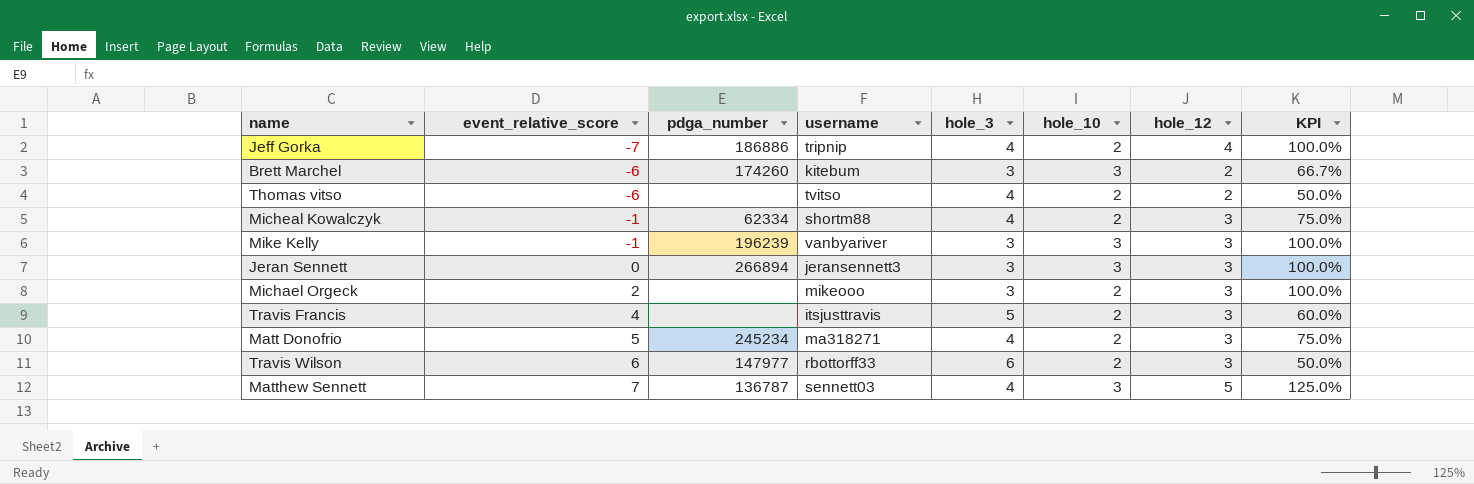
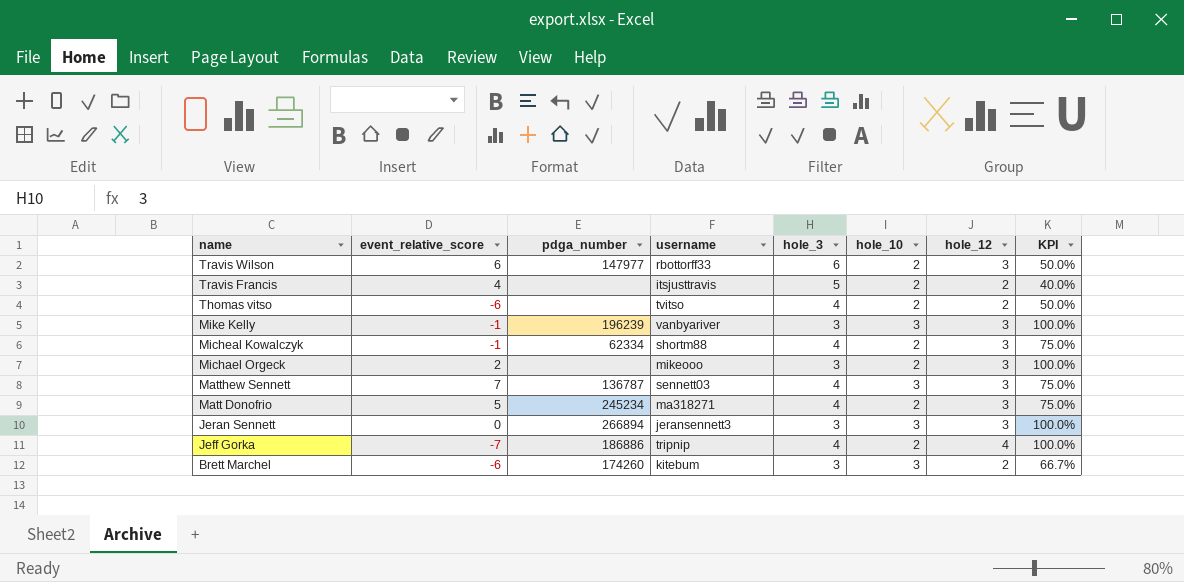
row order: event_relative_score ascending -> name descending
Travis Francis | hole_12: 3 -> 2
Travis Francis | KPI: 60.0% -> 40.0%
Matthew Sennett | hole_12: 5 -> 3
Matthew Sennett | KPI: 125.0% -> 75.0%

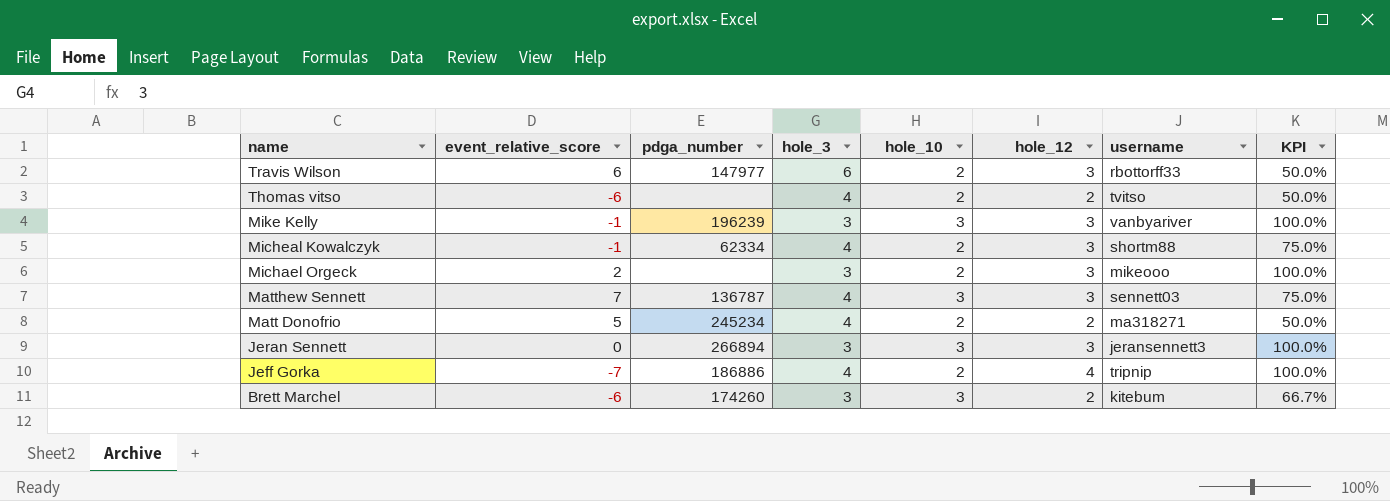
column username | position: 4 -> 7
row Travis Francis: 4 | none | itsjusttravis | 5 | 2 | 2 | 40.0% -> none
Matt Donofrio | hole_12: 3 -> 2
Matt Donofrio | KPI: 75.0% -> 50.0%

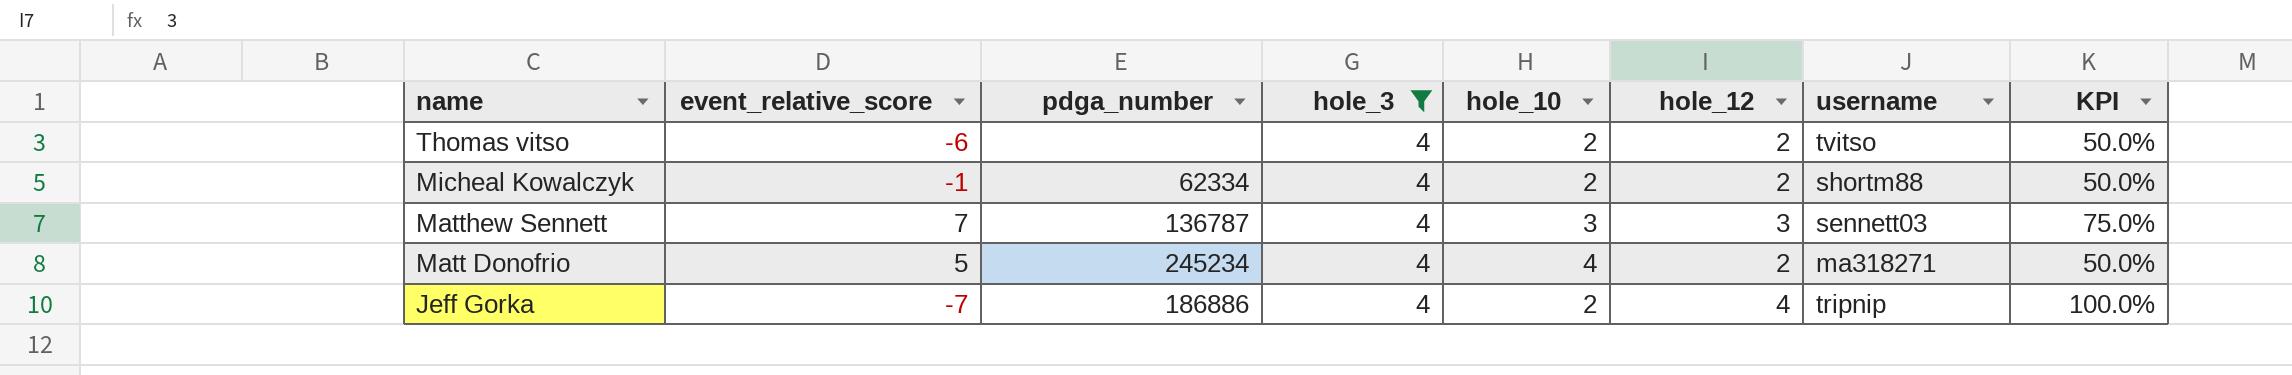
filter: none -> hole_3 = 4
Micheal Kowalczyk | hole_12: 3 -> 2
Micheal Kowalczyk | KPI: 75.0% -> 50.0%
Matt Donofrio | hole_10: 2 -> 4

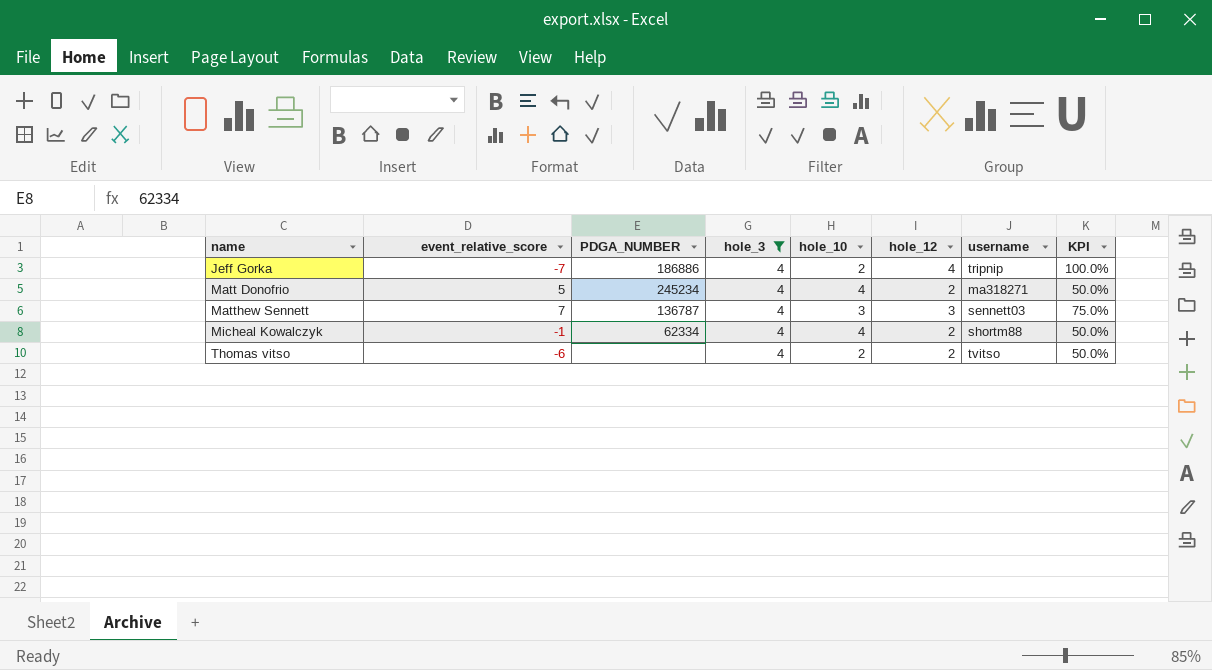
row order: name descending -> name ascending
column name: pdga_number -> PDGA_NUMBER
Micheal Kowalczyk | hole_10: 2 -> 4

